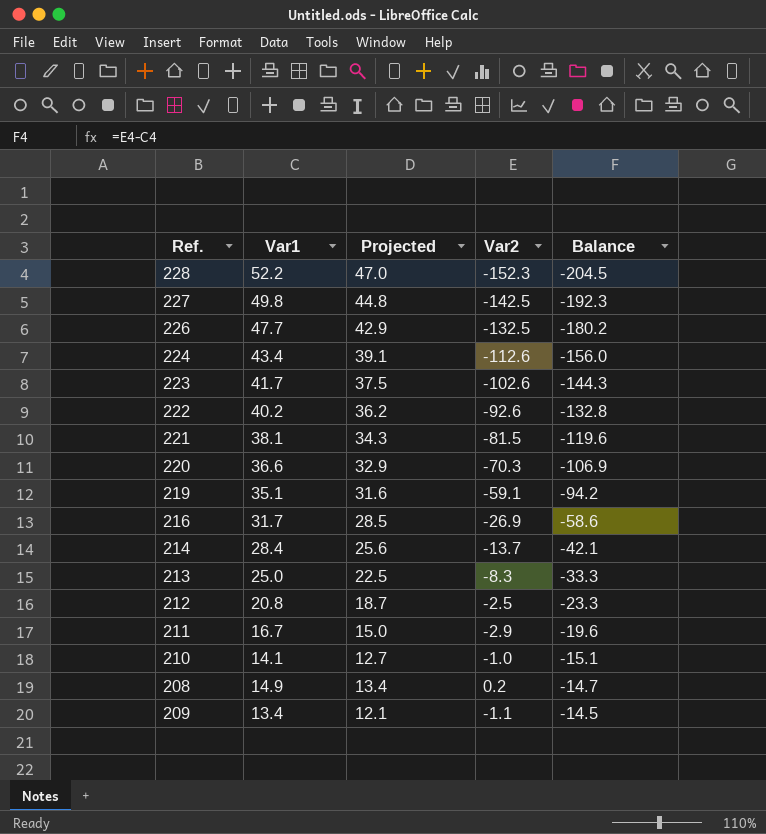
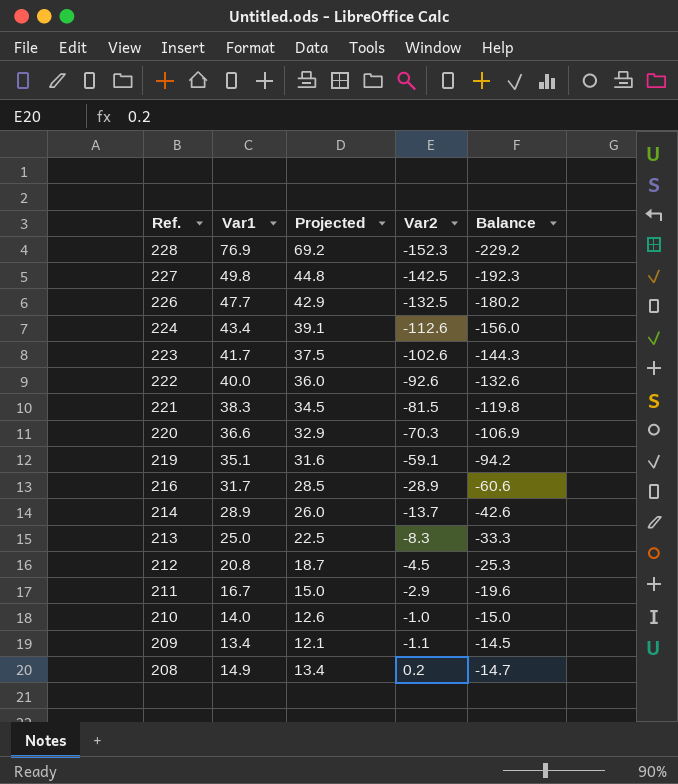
row order: Balance ascending -> Ref. descending
228 | Var1: 52.2 -> 76.9
228 | Projected: 47.0 -> 69.2
228 | Balance: -204.5 -> -229.2
222 | Var1: 40.2 -> 40.0
222 | Projected: 36.2 -> 36.0
222 | Balance: -132.8 -> -132.6
221 | Var1: 38.1 -> 38.3
221 | Projected: 34.3 -> 34.5
221 | Balance: -119.6 -> -119.8
216 | Var2: -26.9 -> -28.9
216 | Balance: -58.6 -> -60.6
214 | Var1: 28.4 -> 28.9
214 | Projected: 25.6 -> 26.0
214 | Balance: -42.1 -> -42.6
212 | Var2: -2.5 -> -4.5
212 | Balance: -23.3 -> -25.3
210 | Var1: 14.1 -> 14.0
210 | Projected: 12.7 -> 12.6
210 | Balance: -15.1 -> -15.0

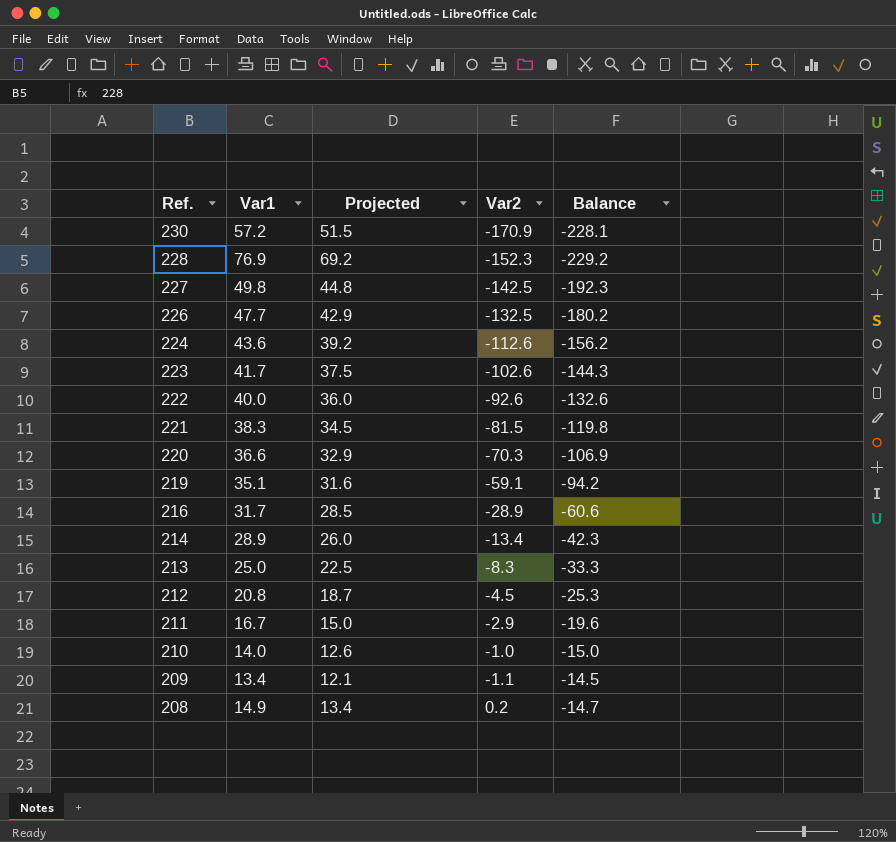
row 230: none -> 57.2 | 51.5 | -170.9 | -228.1
224 | Var1: 43.4 -> 43.6
224 | Projected: 39.1 -> 39.2
224 | Balance: -156.0 -> -156.2
214 | Var2: -13.7 -> -13.4
214 | Balance: -42.6 -> -42.3

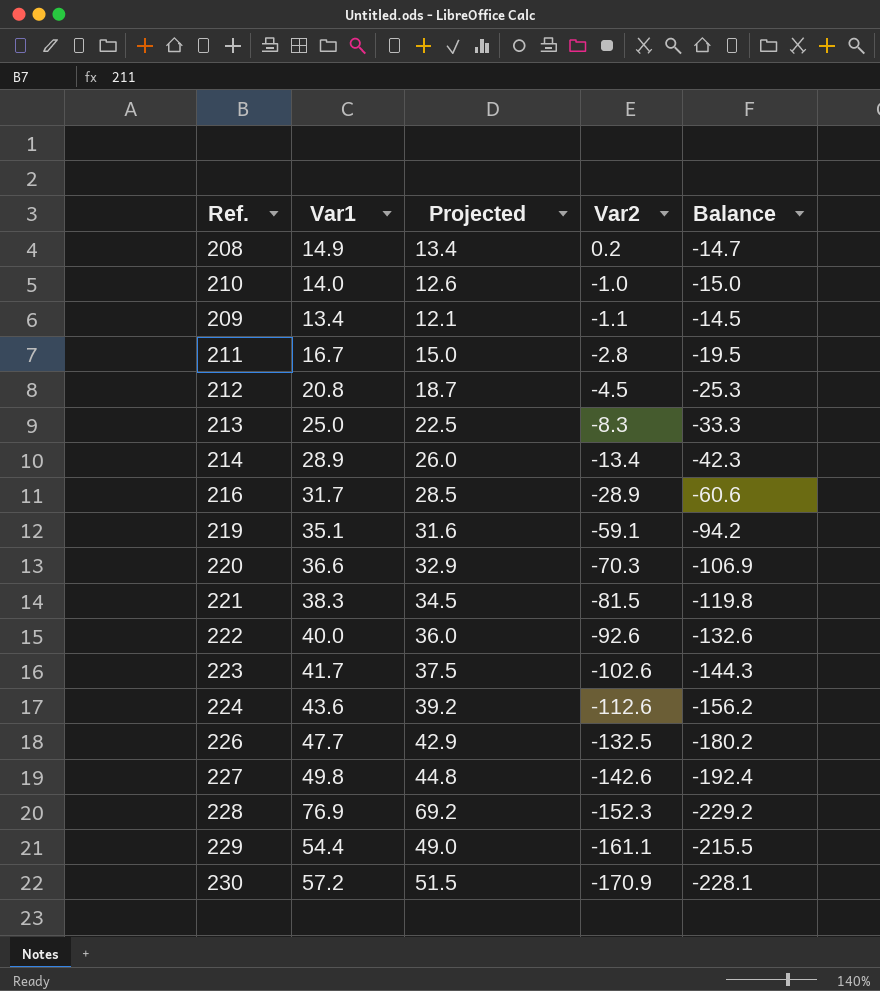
row order: Ref. descending -> Var2 descending
211 | Var2: -2.9 -> -2.8
211 | Balance: -19.6 -> -19.5
227 | Var2: -142.5 -> -142.6
227 | Balance: -192.3 -> -192.4
row 229: none -> 54.4 | 49.0 | -161.1 | -215.5

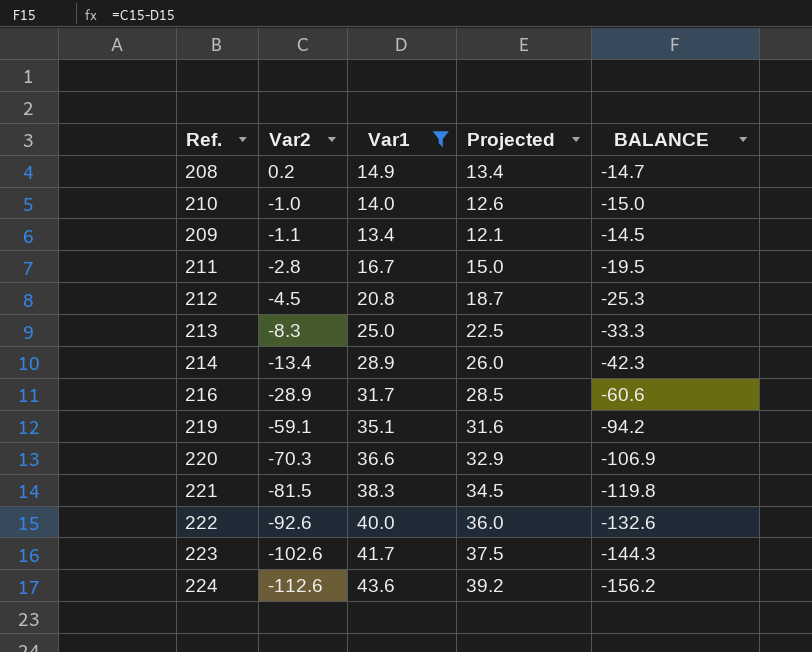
filter: none -> Var1 <= 43.6
column Var2 | position: 4 -> 2
column name: Balance -> BALANCE

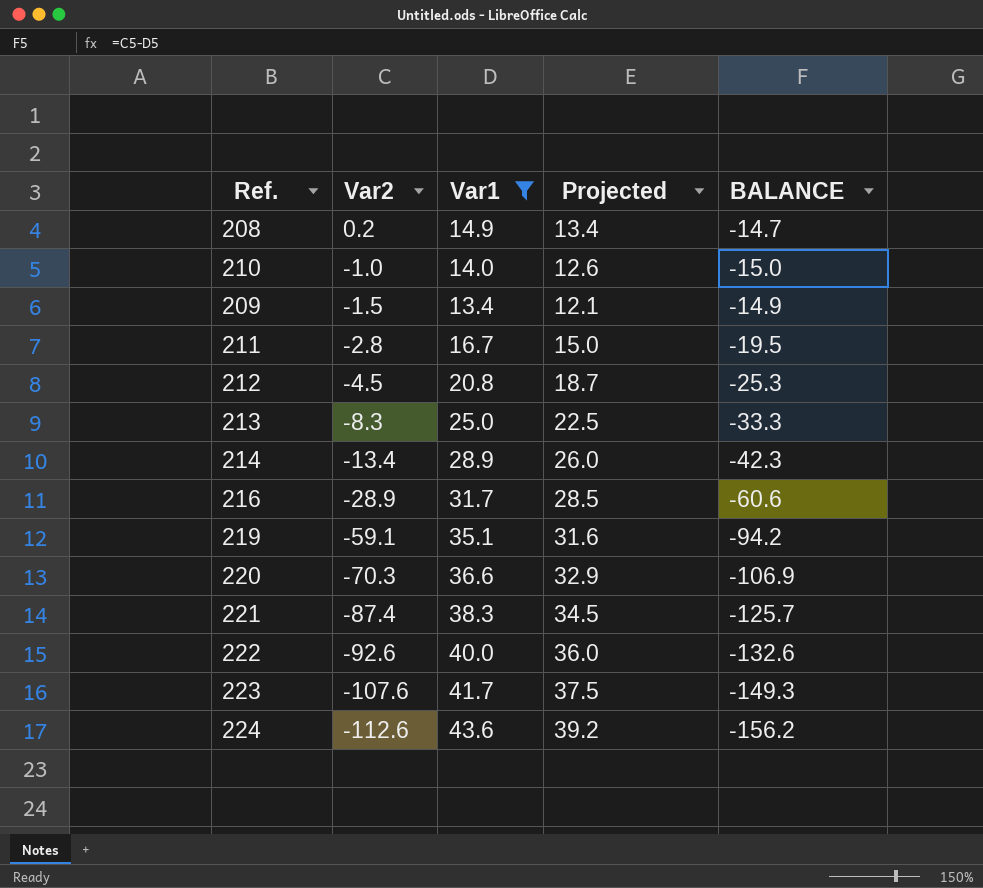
209 | Var2: -1.1 -> -1.5
209 | BALANCE: -14.5 -> -14.9
221 | Var2: -81.5 -> -87.4
221 | BALANCE: -119.8 -> -125.7
223 | Var2: -102.6 -> -107.6
223 | BALANCE: -144.3 -> -149.3

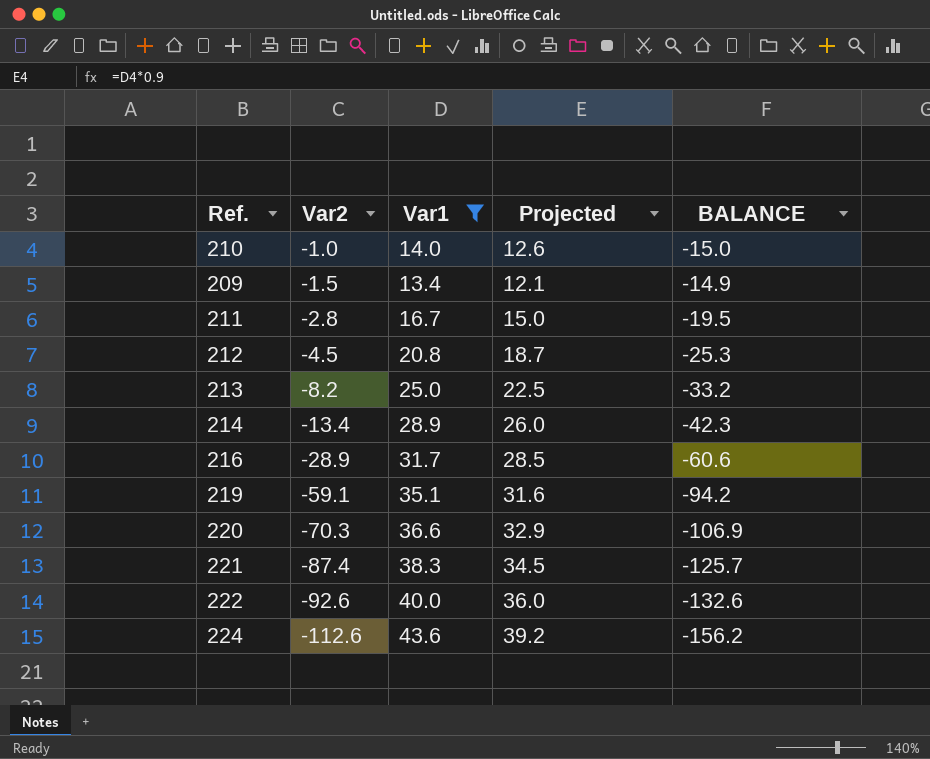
row 208: 0.2 | 14.9 | 13.4 | -14.7 -> none
row 223: -107.6 | 41.7 | 37.5 | -149.3 -> none
213 | Var2: -8.3 -> -8.2
213 | BALANCE: -33.3 -> -33.2

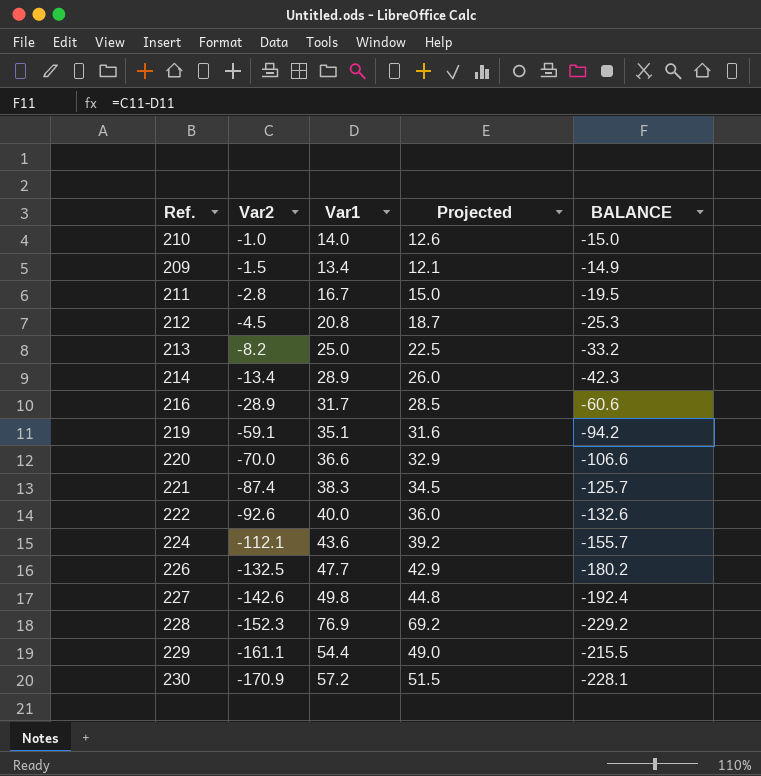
filter: Var1 <= 43.6 -> none
220 | Var2: -70.3 -> -70.0
220 | BALANCE: -106.9 -> -106.6
224 | Var2: -112.6 -> -112.1
224 | BALANCE: -156.2 -> -155.7

